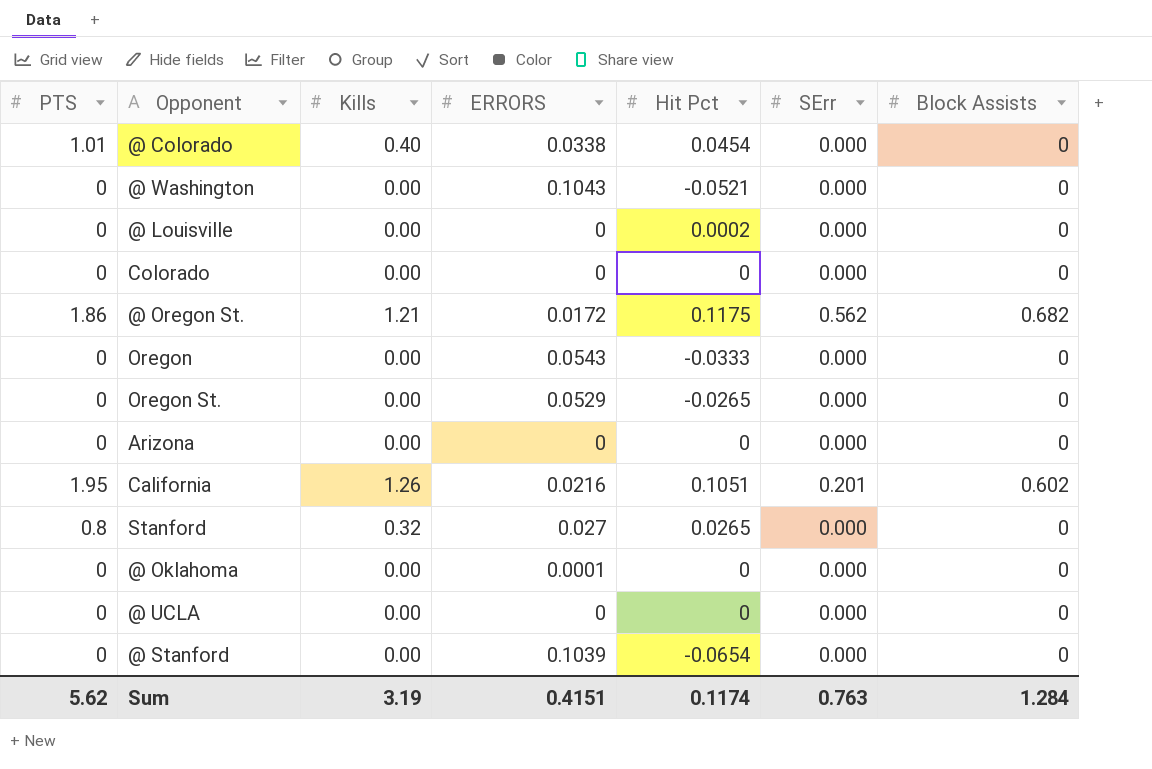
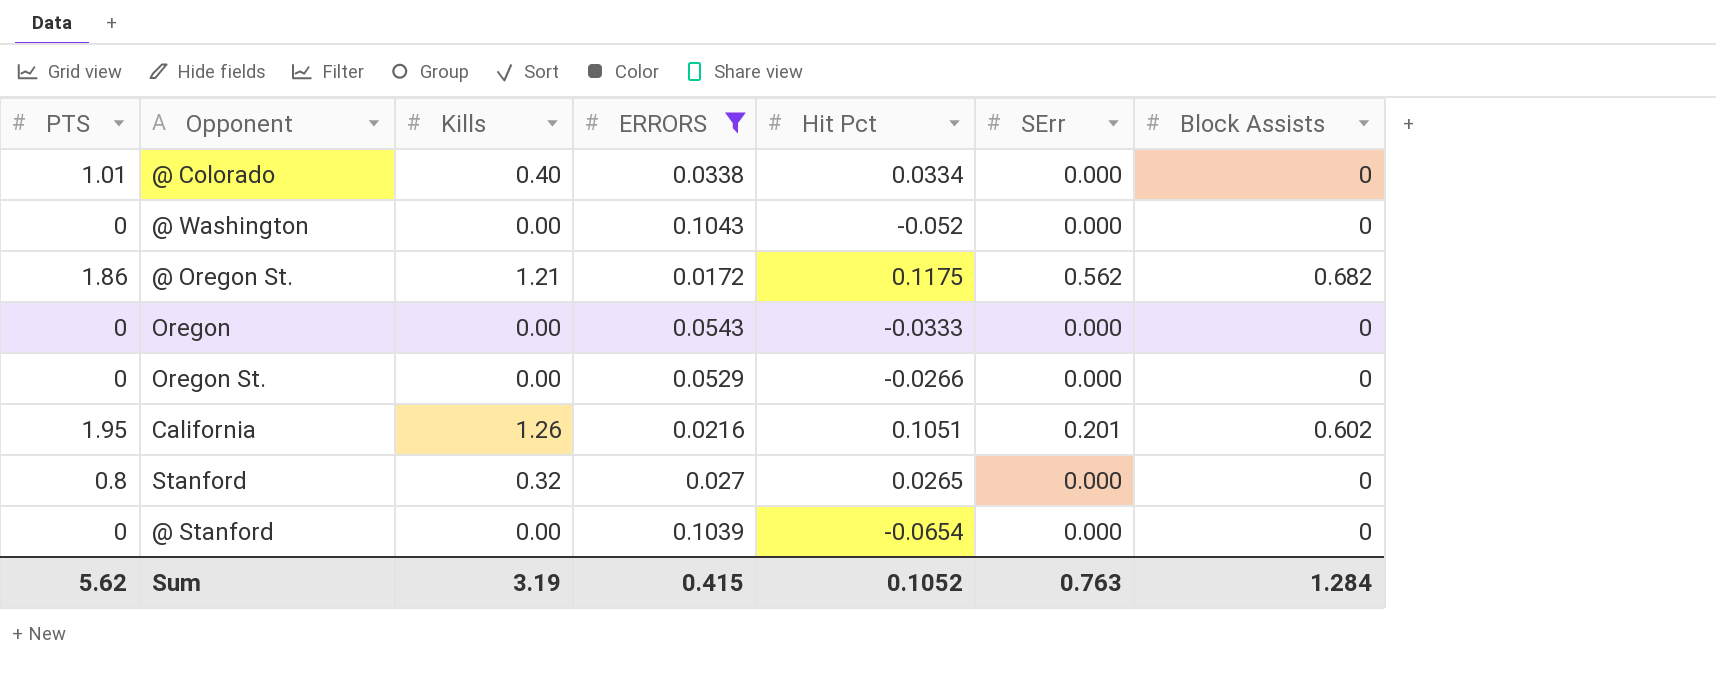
filter: none -> ERRORS >= 0.0172
@ Colorado | Hit Pct: 0.0454 -> 0.0334
@ Washington | Hit Pct: -0.0521 -> -0.052
Oregon St. | Hit Pct: -0.0265 -> -0.0266
Sum | ERRORS: 0.4151 -> 0.415
Sum | Hit Pct: 0.1174 -> 0.1052

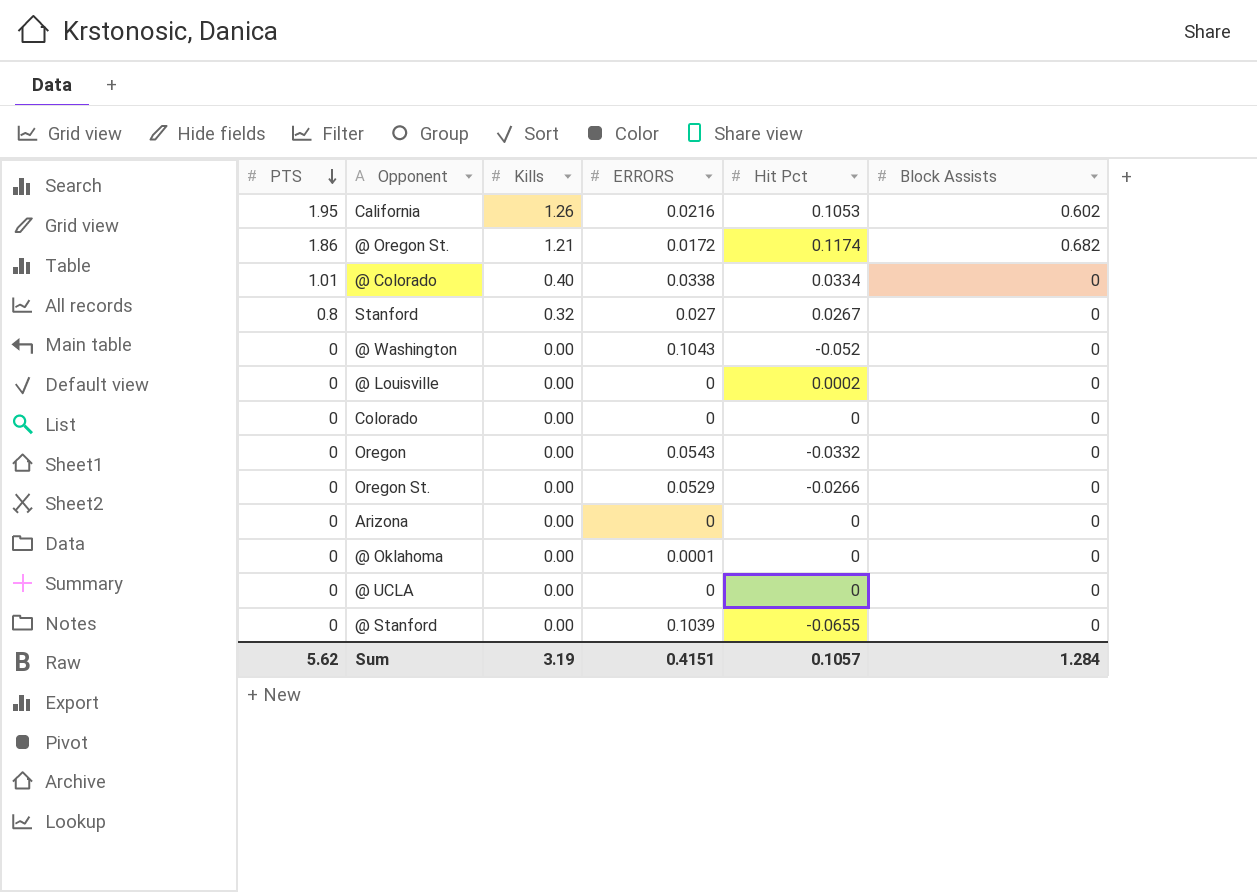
filter: ERRORS >= 0.0172 -> none
row order: none -> PTS descending
column SErr | position: 6 -> none
California | Hit Pct: 0.1051 -> 0.1053
@ Oregon St. | Hit Pct: 0.1175 -> 0.1174
Stanford | Hit Pct: 0.0265 -> 0.0267
Oregon | Hit Pct: -0.0333 -> -0.0332
@ Stanford | Hit Pct: -0.0654 -> -0.0655
Sum | ERRORS: 0.415 -> 0.4151
Sum | Hit Pct: 0.1052 -> 0.1057

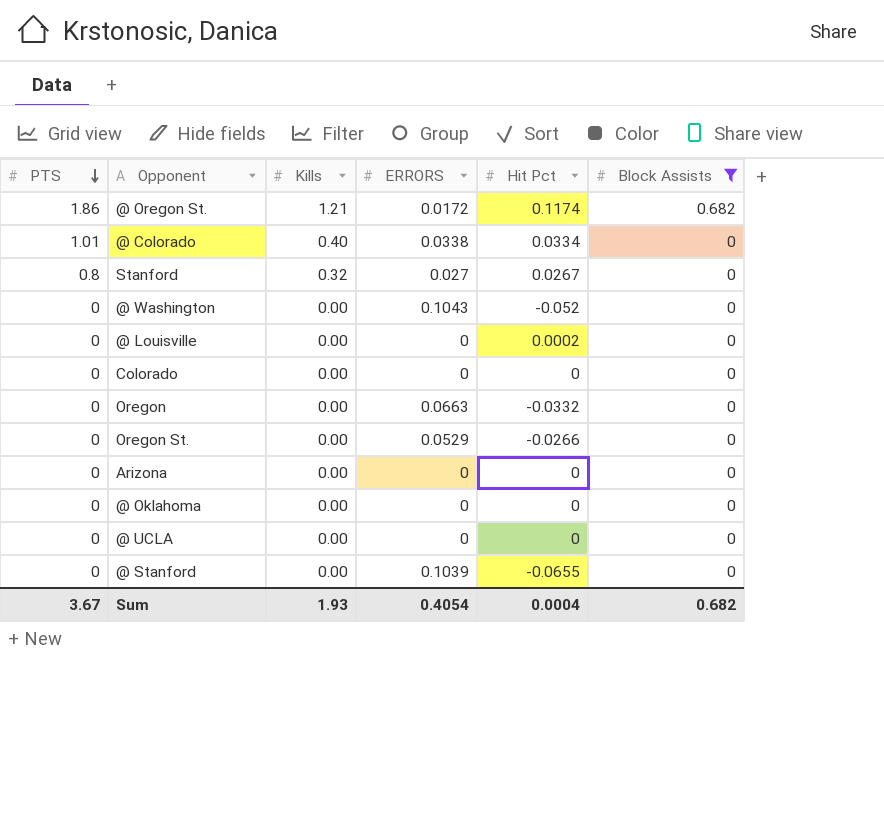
filter: none -> Block Assists != 0.602
Oregon | ERRORS: 0.0543 -> 0.0663
@ Oklahoma | ERRORS: 0.0001 -> 0
Sum | PTS: 5.62 -> 3.67
Sum | Kills: 3.19 -> 1.93
Sum | ERRORS: 0.4151 -> 0.4054
Sum | Hit Pct: 0.1057 -> 0.0004
Sum | Block Assists: 1.284 -> 0.682

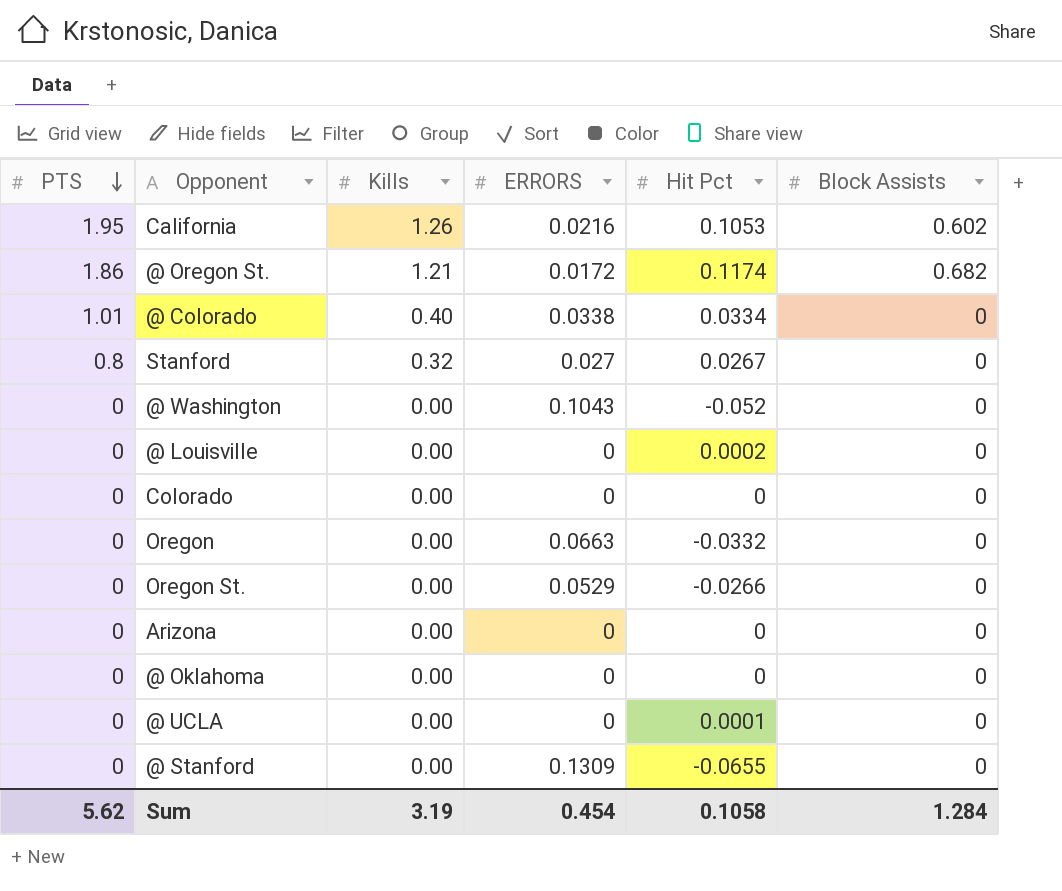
filter: Block Assists != 0.602 -> none
@ UCLA | Hit Pct: 0 -> 0.0001
@ Stanford | ERRORS: 0.1039 -> 0.1309
Sum | PTS: 3.67 -> 5.62
Sum | Kills: 1.93 -> 3.19
Sum | ERRORS: 0.4054 -> 0.454
Sum | Hit Pct: 0.0004 -> 0.1058
Sum | Block Assists: 0.682 -> 1.284

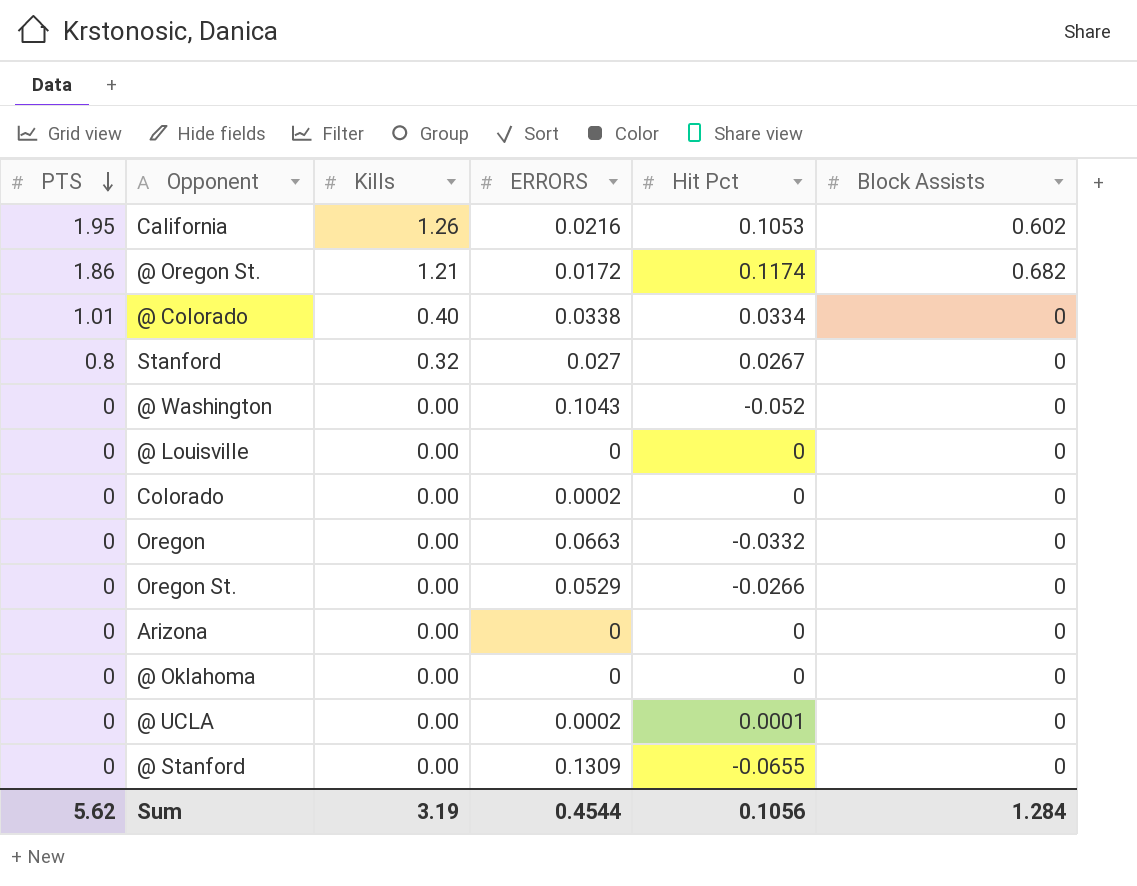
@ Louisville | Hit Pct: 0.0002 -> 0
Colorado | ERRORS: 0 -> 0.0002
@ UCLA | ERRORS: 0 -> 0.0002
Sum | ERRORS: 0.454 -> 0.4544
Sum | Hit Pct: 0.1058 -> 0.1056

